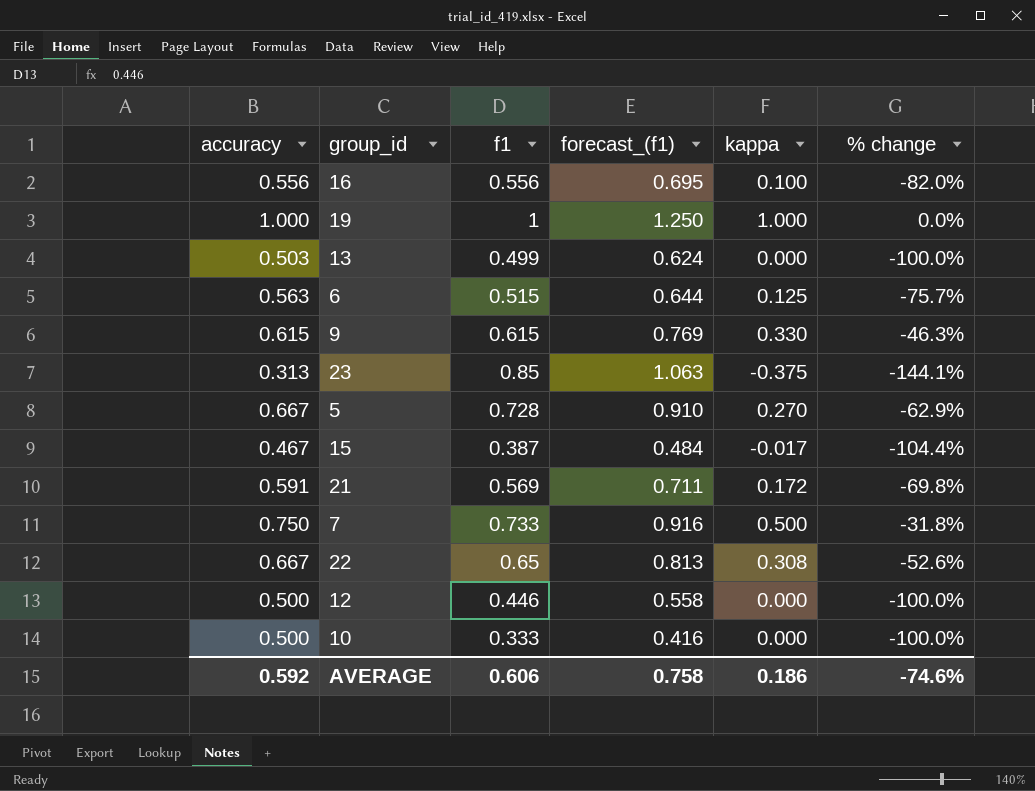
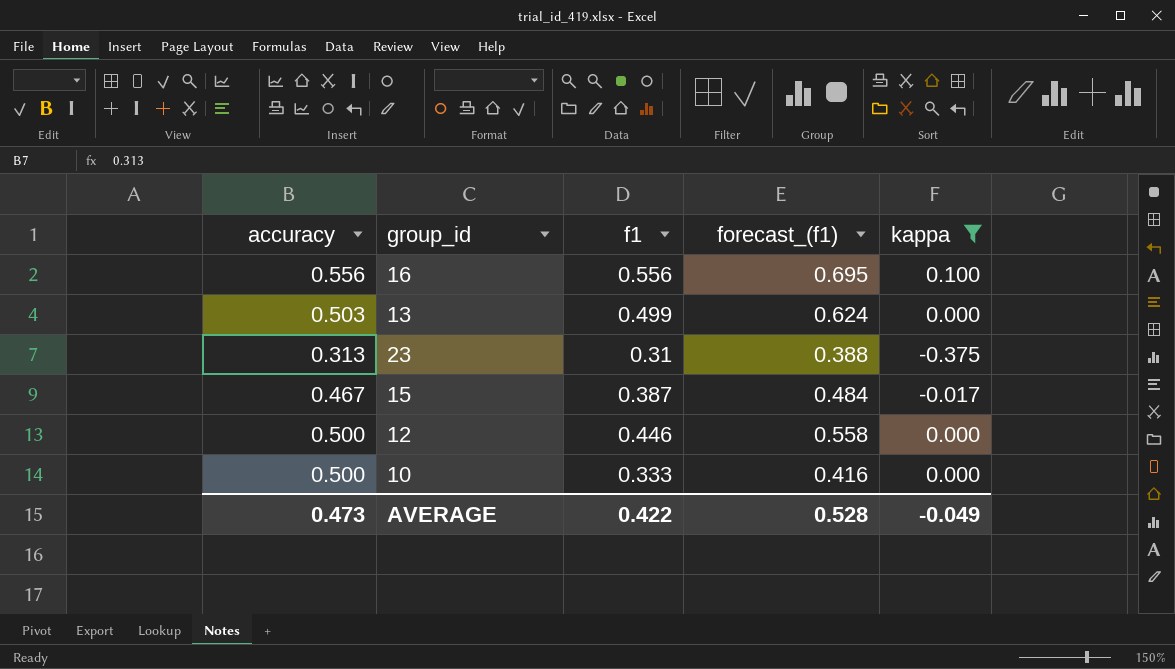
filter: none -> kappa <= 0.100
column % change | formula: ([kappa] - [f1]) / [f1] -> none
23 | f1: 0.85 -> 0.31
23 | forecast_(f1): 1.063 -> 0.388
AVERAGE | accuracy: 0.592 -> 0.473
AVERAGE | f1: 0.606 -> 0.422
AVERAGE | forecast_(f1): 0.758 -> 0.528
AVERAGE | kappa: 0.186 -> -0.049

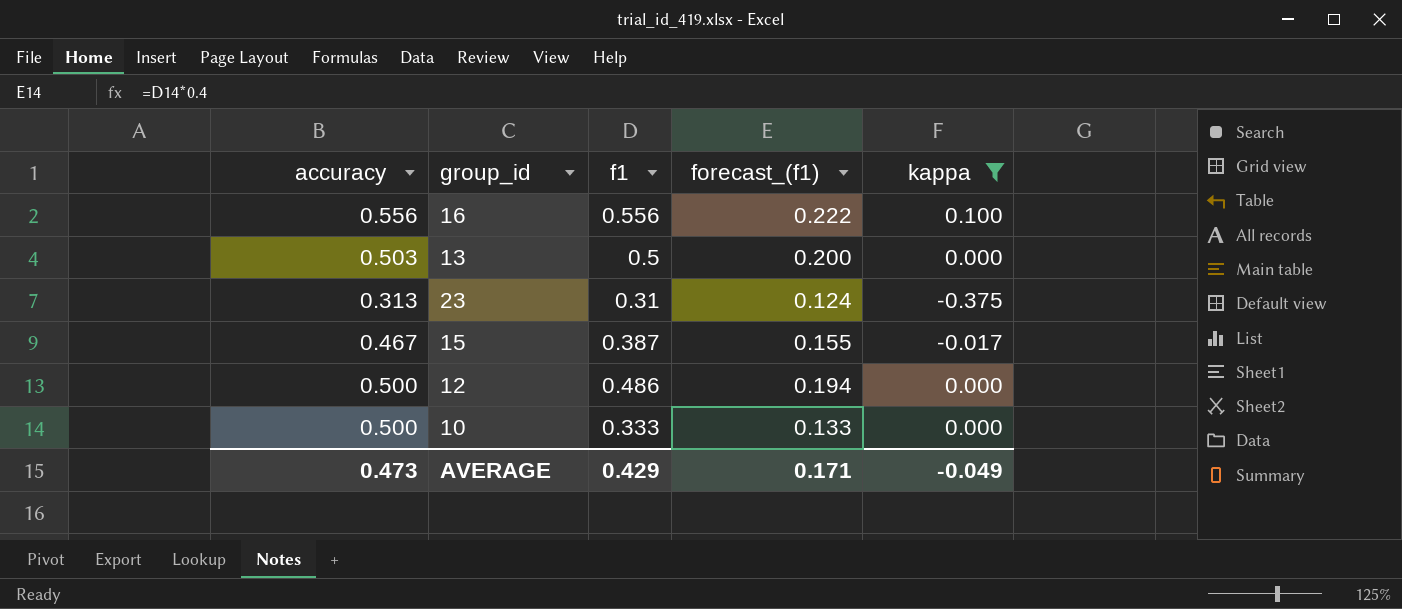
column forecast_(f1) | formula: [f1] * 1.25 -> [f1] * 0.4
13 | f1: 0.499 -> 0.5
12 | f1: 0.446 -> 0.486
AVERAGE | f1: 0.422 -> 0.429
AVERAGE | forecast_(f1): 0.528 -> 0.171

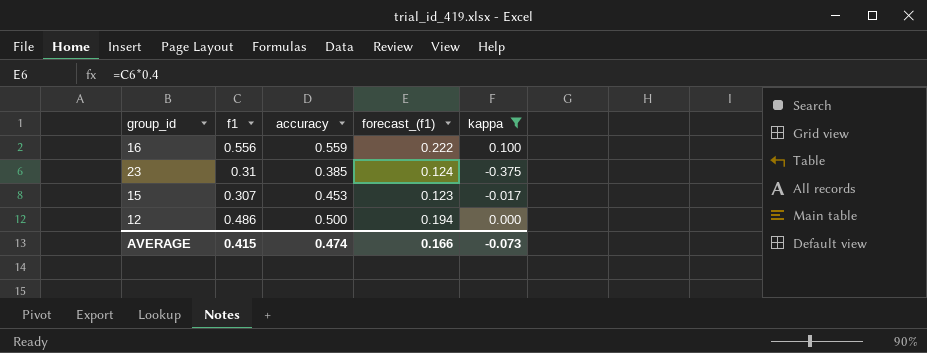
column accuracy | position: 1 -> 3
row 13: 0.503 | 0.5 | 0.200 | 0.000 -> none
row 10: 0.500 | 0.333 | 0.133 | 0.000 -> none
16 | accuracy: 0.556 -> 0.559
23 | accuracy: 0.313 -> 0.385
15 | f1: 0.387 -> 0.307
15 | accuracy: 0.467 -> 0.453
15 | forecast_(f1): 0.155 -> 0.123
AVERAGE | f1: 0.429 -> 0.415
AVERAGE | accuracy: 0.473 -> 0.474
AVERAGE | forecast_(f1): 0.171 -> 0.166
AVERAGE | kappa: -0.049 -> -0.073

